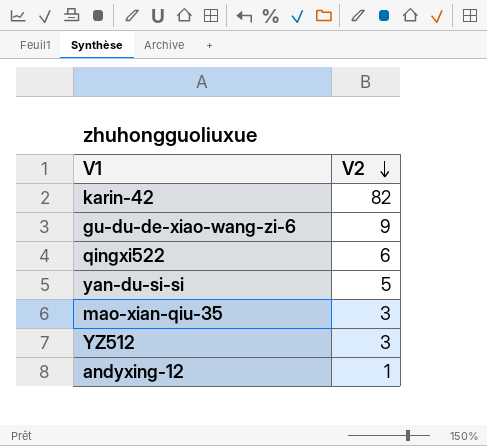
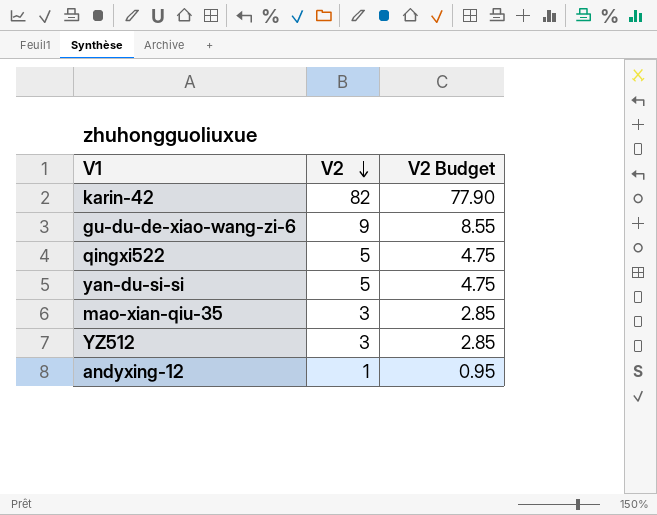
column V2 Budget | formula: none -> [V2] * 0.95
qingxi522 | V2: 6 -> 5

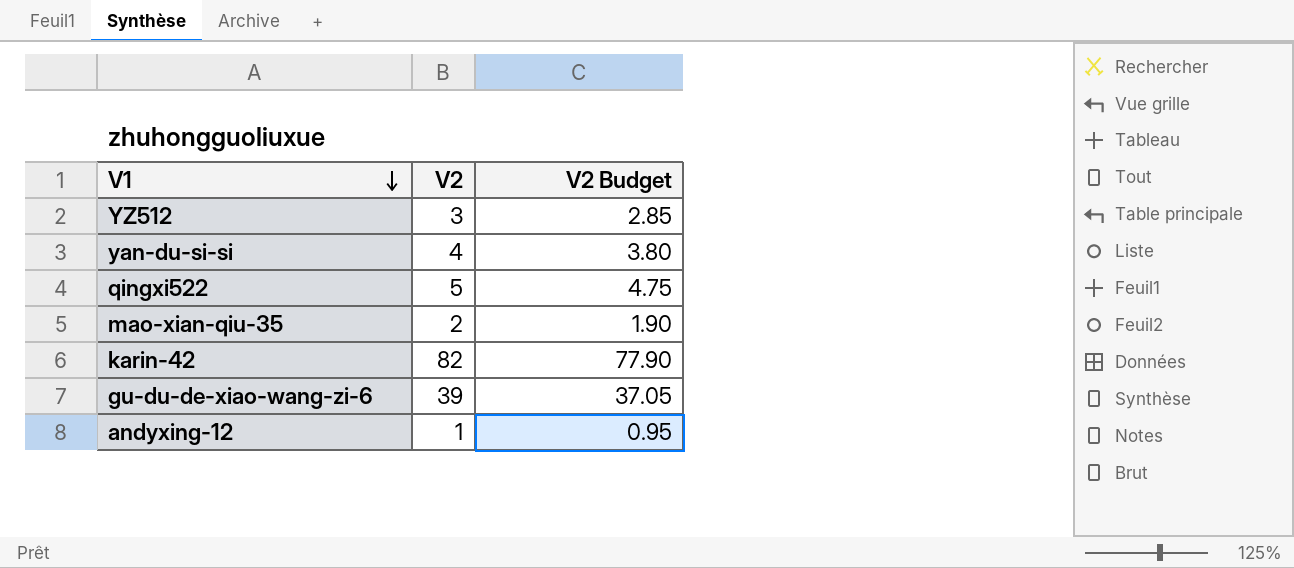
row order: V2 descending -> V1 descending
yan-du-si-si | V2: 5 -> 4
yan-du-si-si | V2 Budget: 4.75 -> 3.80
mao-xian-qiu-35 | V2: 3 -> 2
mao-xian-qiu-35 | V2 Budget: 2.85 -> 1.90
gu-du-de-xiao-wang-zi-6 | V2: 9 -> 39
gu-du-de-xiao-wang-zi-6 | V2 Budget: 8.55 -> 37.05

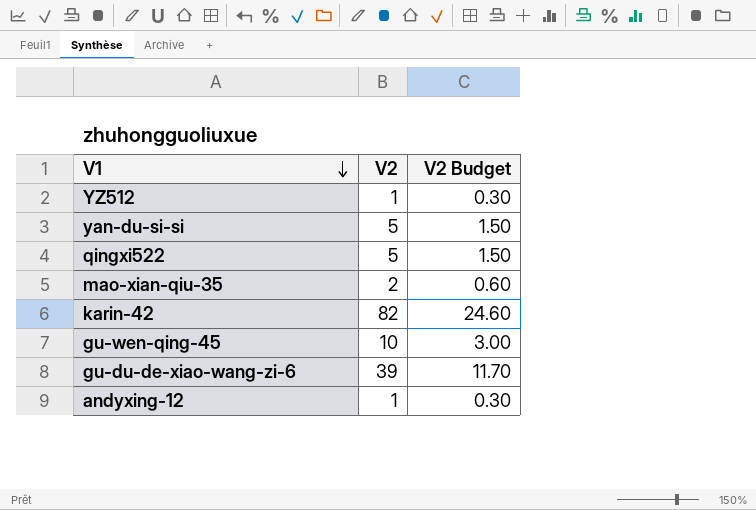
column V2 Budget | formula: [V2] * 0.95 -> [V2] * 0.3
YZ512 | V2: 3 -> 1
yan-du-si-si | V2: 4 -> 5
row gu-wen-qing-45: none -> 10 | 3.00

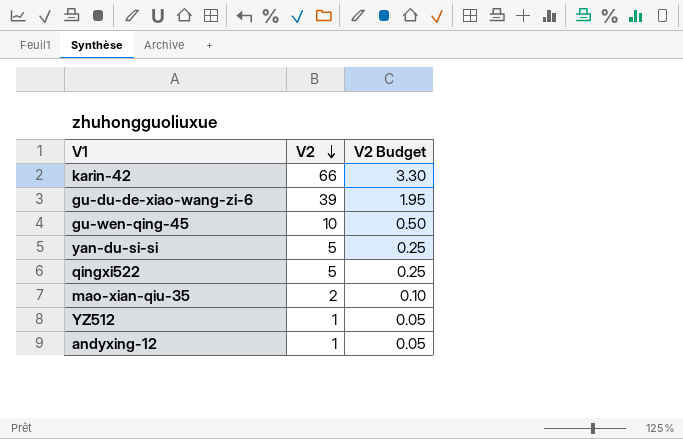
row order: V1 descending -> V2 descending
column V2 Budget | formula: [V2] * 0.3 -> [V2] * 0.05
karin-42 | V2: 82 -> 66

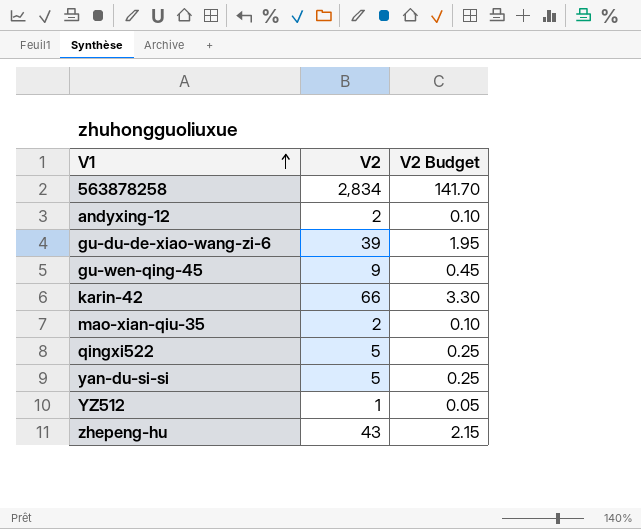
row order: V2 descending -> V1 ascending
row 563878258: none -> 2,834 | 141.70
andyxing-12 | V2: 1 -> 2
andyxing-12 | V2 Budget: 0.05 -> 0.10
gu-wen-qing-45 | V2: 10 -> 9
gu-wen-qing-45 | V2 Budget: 0.50 -> 0.45
row zhepeng-hu: none -> 43 | 2.15

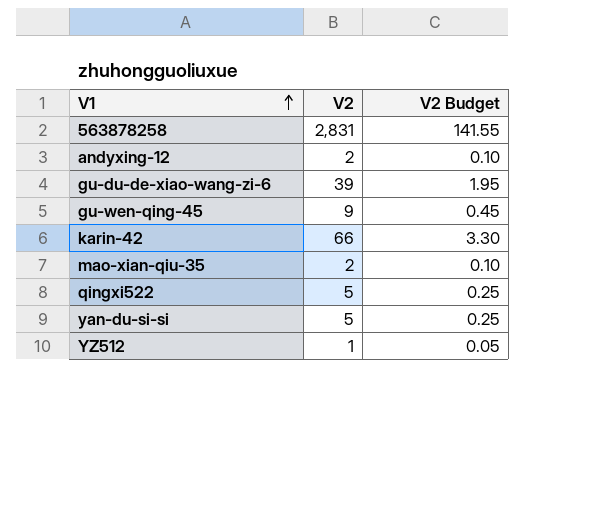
row zhepeng-hu: 43 | 2.15 -> none
563878258 | V2: 2,834 -> 2,831
563878258 | V2 Budget: 141.70 -> 141.55

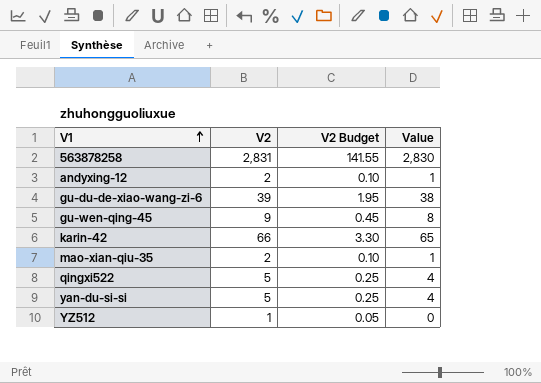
column Value | formula: none -> [V2] - 1

